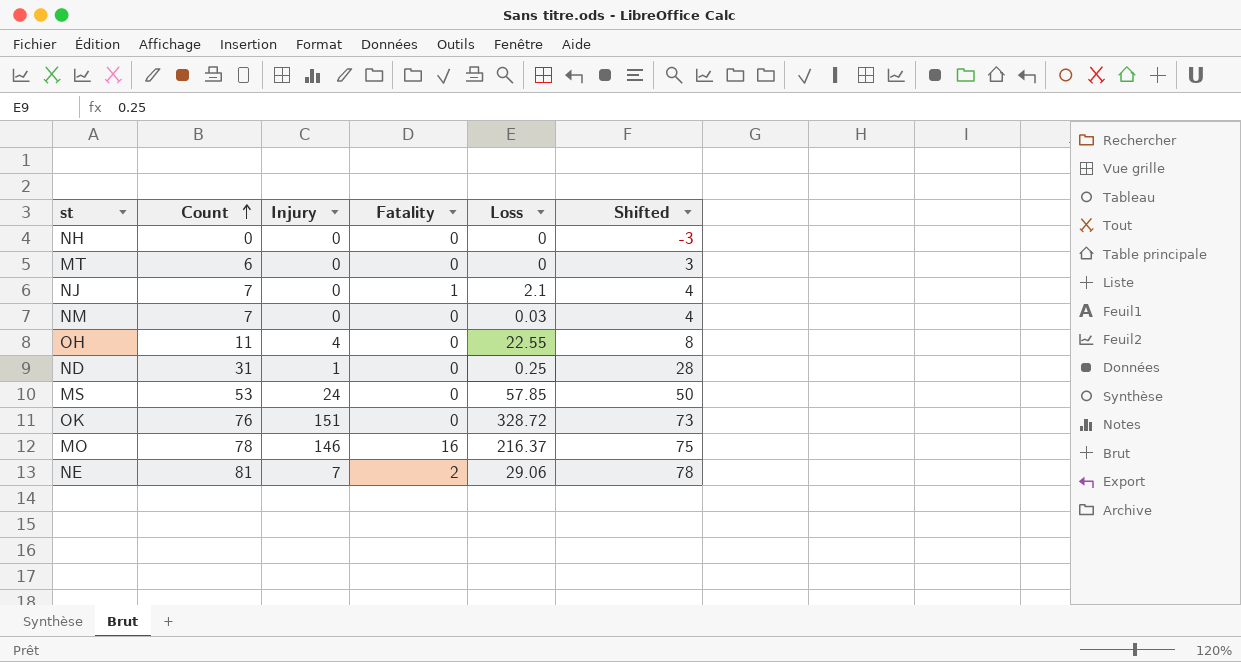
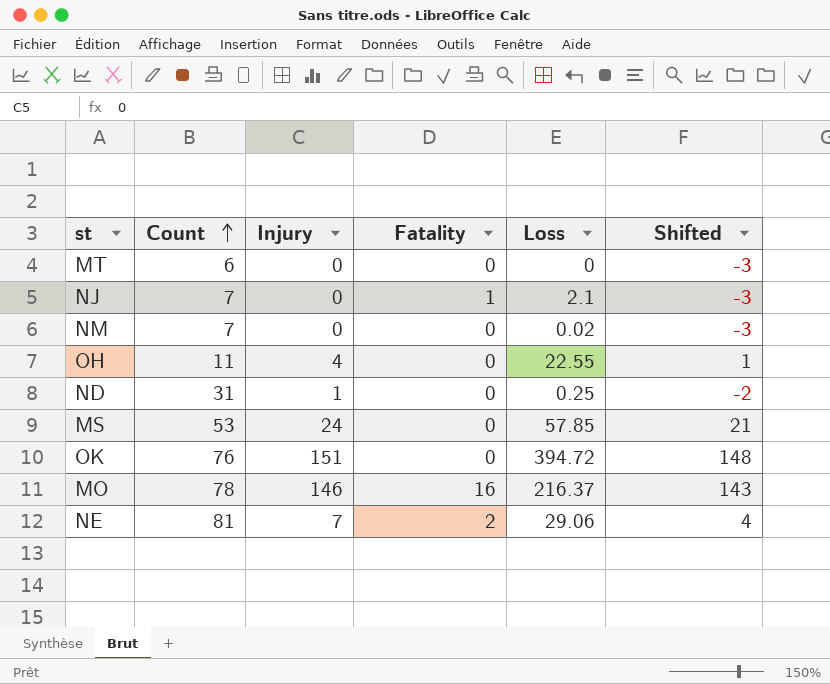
column Shifted | formula: [Count] - 3 -> [Injury] - 3
row NH: 0 | 0 | 0 | 0 | -3 -> none
NM | Loss: 0.03 -> 0.02
OK | Loss: 328.72 -> 394.72

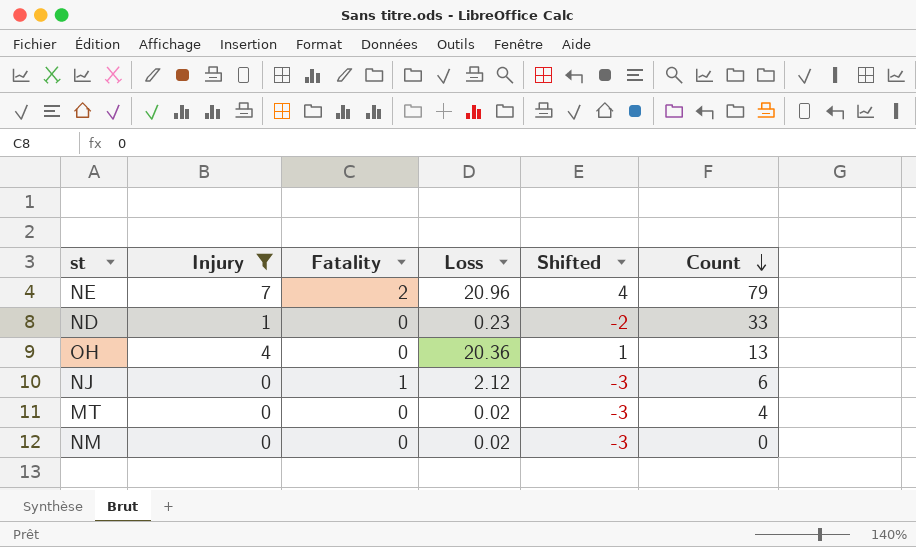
filter: none -> Injury <= 7
row order: Count ascending -> Count descending
column Count | position: 2 -> 6
NE | Loss: 29.06 -> 20.96
NE | Count: 81 -> 79
ND | Loss: 0.25 -> 0.23
ND | Count: 31 -> 33
OH | Loss: 22.55 -> 20.36
OH | Count: 11 -> 13
NJ | Loss: 2.1 -> 2.12
NJ | Count: 7 -> 6
MT | Loss: 0 -> 0.02
MT | Count: 6 -> 4
NM | Count: 7 -> 0

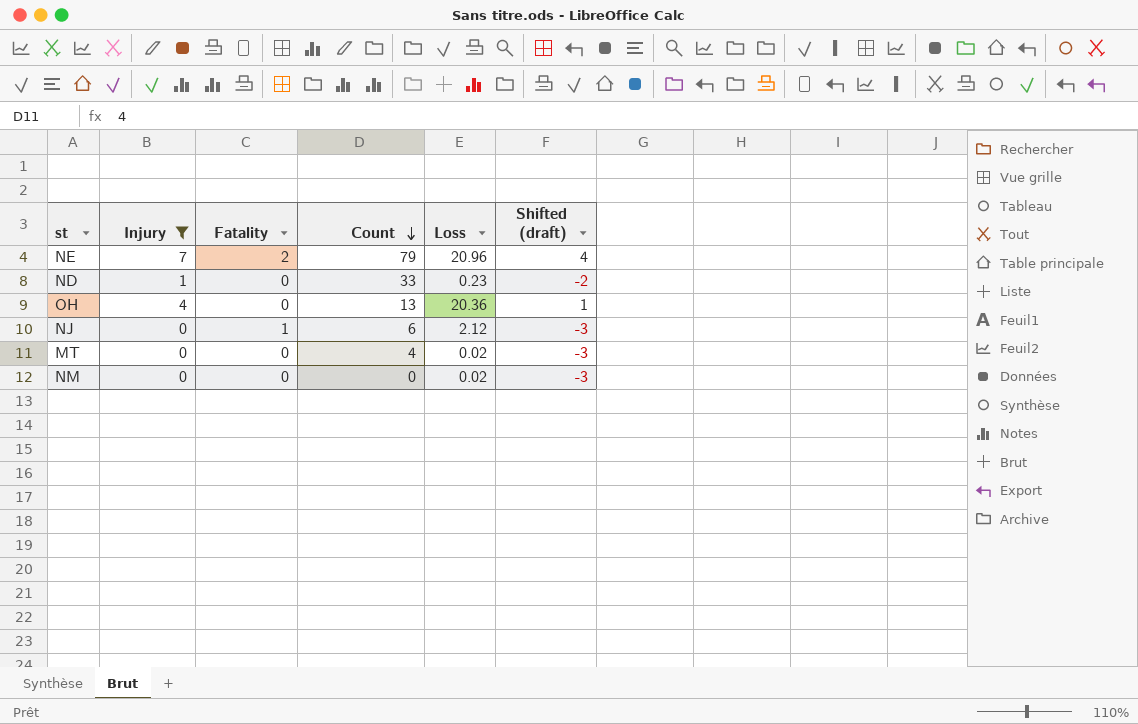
column Count | position: 6 -> 4
column name: Shifted -> Shifted (draft)

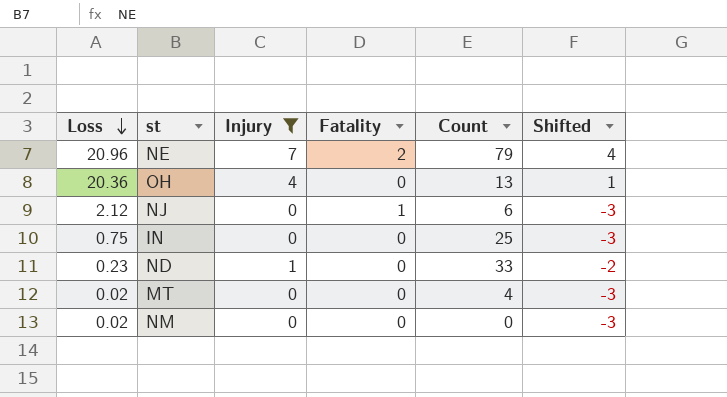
row order: Count descending -> Loss descending
column Loss | position: 5 -> 1
column name: Shifted (draft) -> Shifted
row IN: none -> 0.75 | 0 | 0 | 25 | -3

